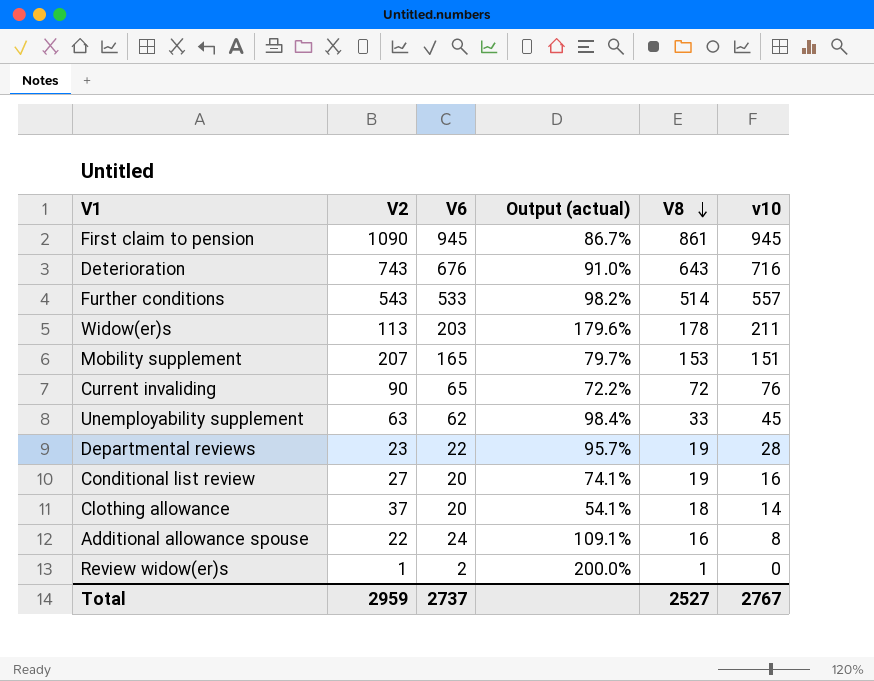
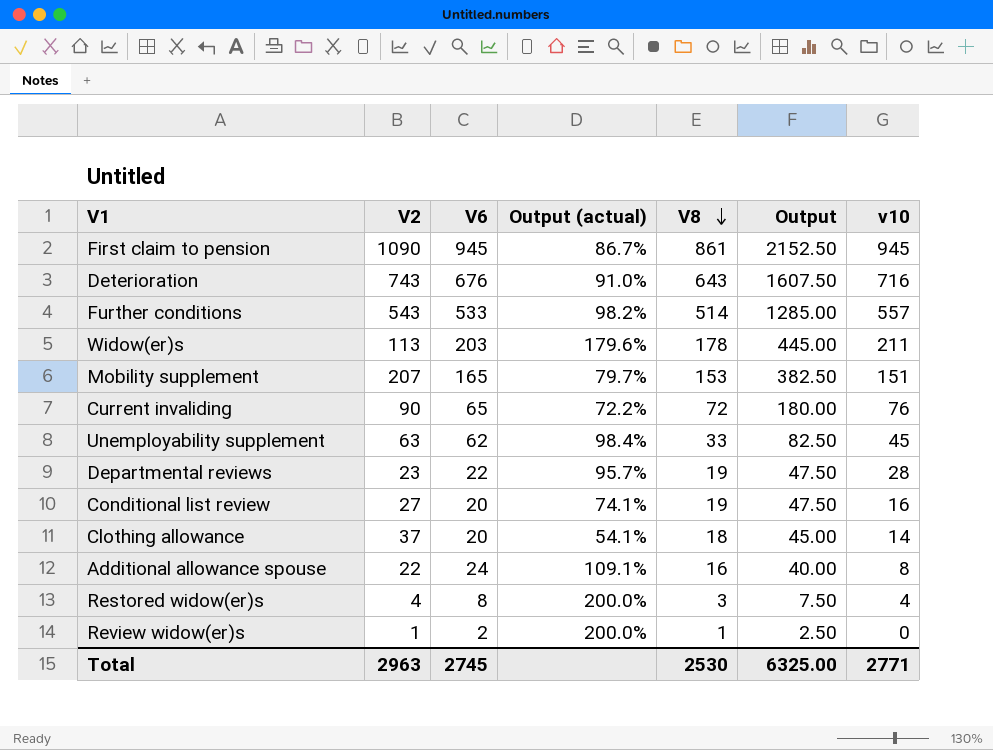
column Output | formula: none -> [V8] * 2.5
row Restored widow(er)s: none -> 4 | 8 | 200.0% | 3 | 7.50 | 4
Total | V2: 2959 -> 2963
Total | V6: 2737 -> 2745
Total | V8: 2527 -> 2530
Total | v10: 2767 -> 2771

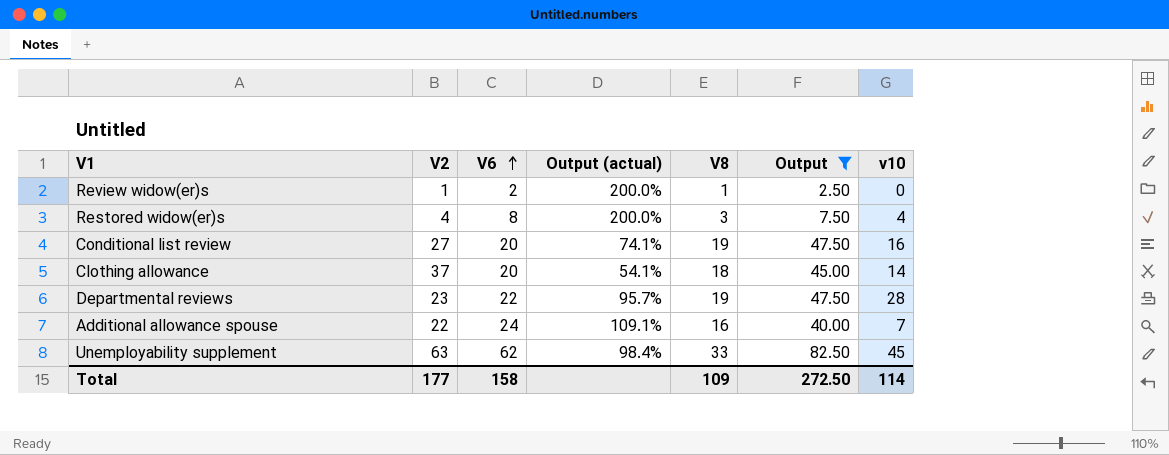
filter: none -> Output <= 82.50
row order: V8 descending -> V6 ascending
Additional allowance spouse | v10: 8 -> 7
Total | V2: 2963 -> 177
Total | V6: 2745 -> 158
Total | V8: 2530 -> 109
Total | Output: 6325.00 -> 272.50
Total | v10: 2771 -> 114

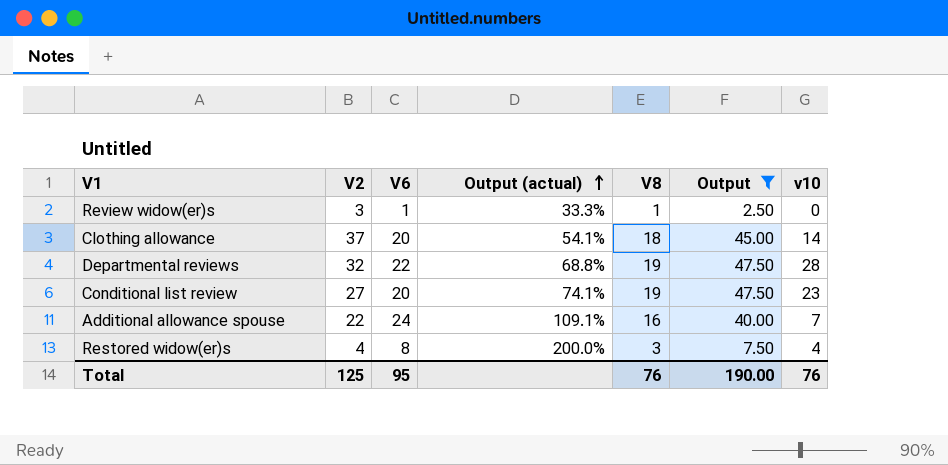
row order: V6 ascending -> Output (actual) ascending
row Unemployability supplement: 63 | 62 | 98.4% | 33 | 82.50 | 45 -> none
Review widow(er)s | V2: 1 -> 3
Review widow(er)s | V6: 2 -> 1
Review widow(er)s | Output (actual): 200.0% -> 33.3%
Departmental reviews | V2: 23 -> 32
Departmental reviews | Output (actual): 95.7% -> 68.8%
Conditional list review | v10: 16 -> 23
Total | V2: 177 -> 125
Total | V6: 158 -> 95
Total | V8: 109 -> 76
Total | Output: 272.50 -> 190.00
Total | v10: 114 -> 76

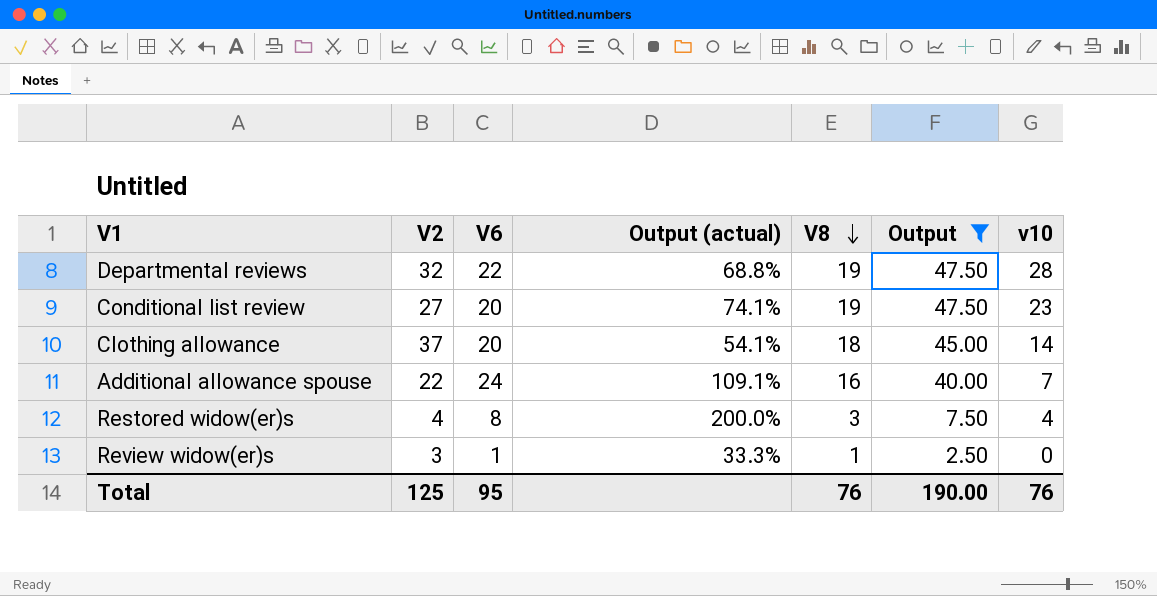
row order: Output (actual) ascending -> V8 descending

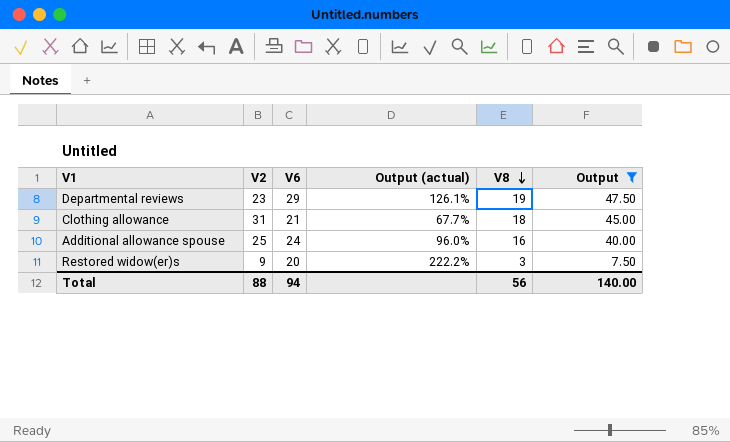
column v10 | position: 7 -> none
row Conditional list review: 27 | 20 | 74.1% | 19 | 47.50 | 23 -> none
row Review widow(er)s: 3 | 1 | 33.3% | 1 | 2.50 | 0 -> none
Departmental reviews | V2: 32 -> 23
Departmental reviews | V6: 22 -> 29
Departmental reviews | Output (actual): 68.8% -> 126.1%
Clothing allowance | V2: 37 -> 31
Clothing allowance | V6: 20 -> 21
Clothing allowance | Output (actual): 54.1% -> 67.7%
Additional allowance spouse | V2: 22 -> 25
Additional allowance spouse | Output (actual): 109.1% -> 96.0%
Restored widow(er)s | V2: 4 -> 9
Restored widow(er)s | V6: 8 -> 20
Restored widow(er)s | Output (actual): 200.0% -> 222.2%
Total | V2: 125 -> 88
Total | V6: 95 -> 94
Total | V8: 76 -> 56
Total | Output: 190.00 -> 140.00

